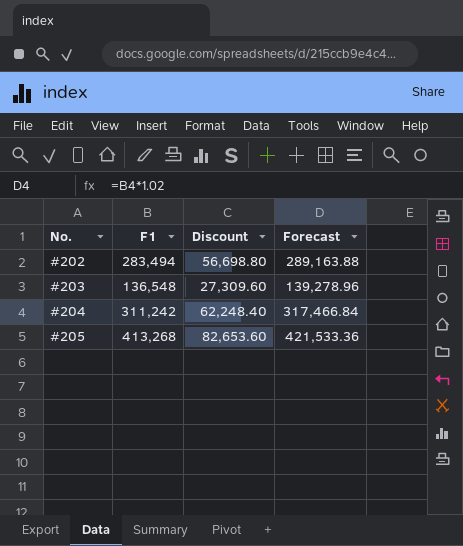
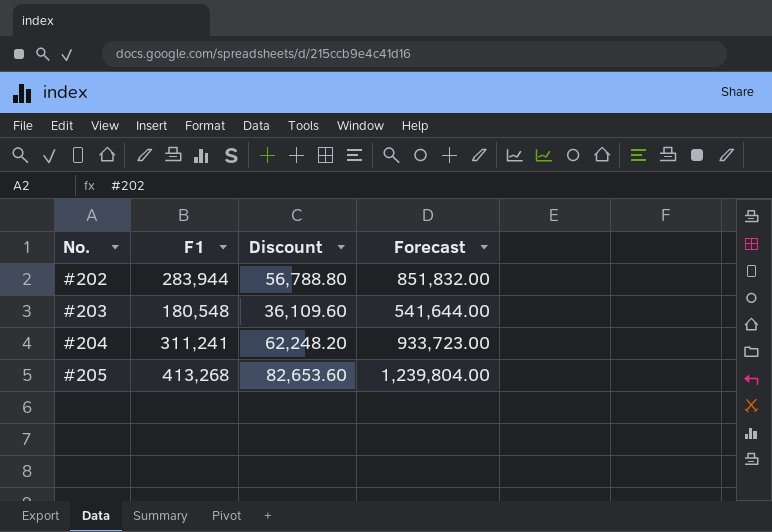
column Forecast | formula: [F1] * 1.02 -> [F1] * 3
#202 | F1: 283,494 -> 283,944
#202 | Discount: 56,698.80 -> 56,788.80
#203 | F1: 136,548 -> 180,548
#203 | Discount: 27,309.60 -> 36,109.60
#204 | F1: 311,242 -> 311,241
#204 | Discount: 62,248.40 -> 62,248.20

